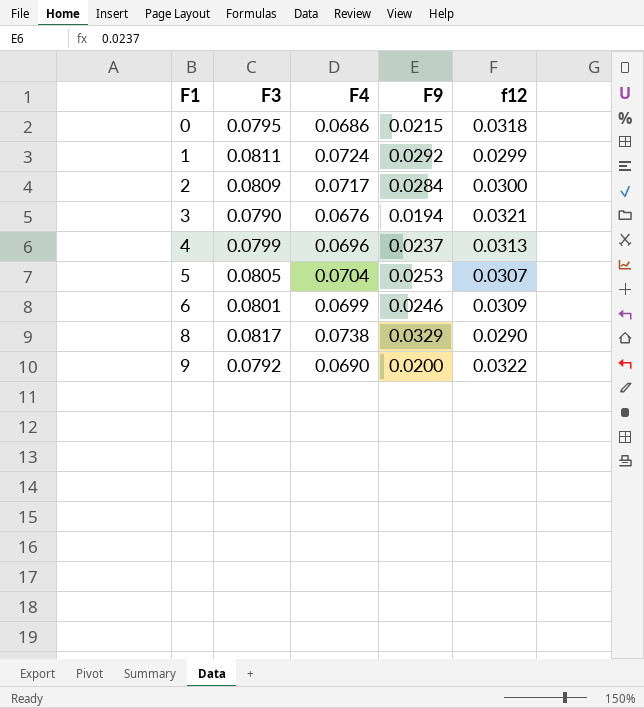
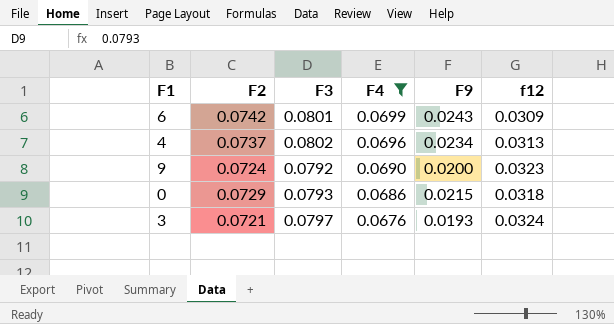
filter: none -> F4 <= 0.0699
row order: F1 ascending -> F4 descending
column F2 | position: none -> 2
6 | F9: 0.0246 -> 0.0243
4 | F3: 0.0799 -> 0.0802
4 | F9: 0.0237 -> 0.0234
9 | f12: 0.0322 -> 0.0323
0 | F3: 0.0795 -> 0.0793
3 | F3: 0.0790 -> 0.0797
3 | F9: 0.0194 -> 0.0193
3 | f12: 0.0321 -> 0.0324

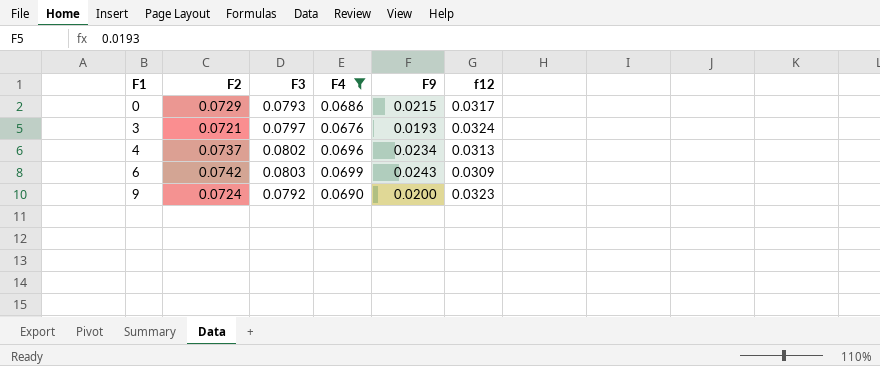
row order: F4 descending -> F1 ascending
0 | f12: 0.0318 -> 0.0317
6 | F3: 0.0801 -> 0.0803

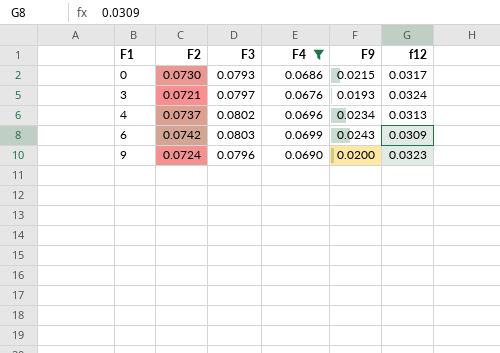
0 | F2: 0.0729 -> 0.0730
9 | F3: 0.0792 -> 0.0796

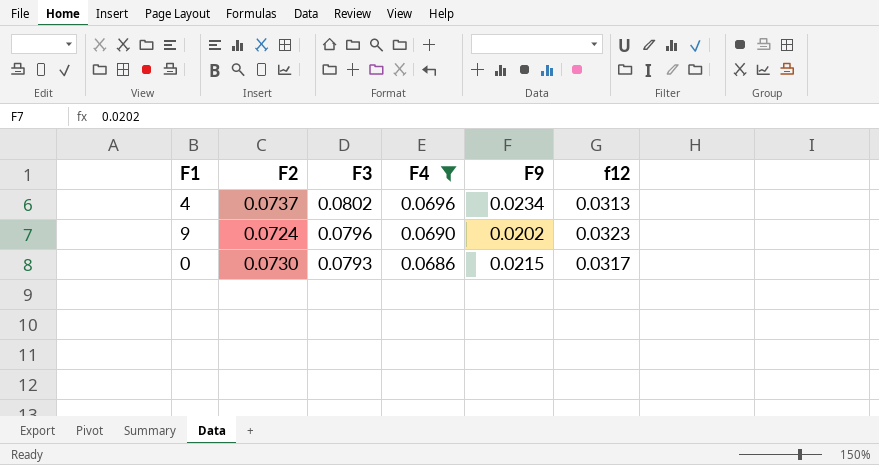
row order: F1 ascending -> F3 descending
row 3: 0.0721 | 0.0797 | 0.0676 | 0.0193 | 0.0324 -> none
row 6: 0.0742 | 0.0803 | 0.0699 | 0.0243 | 0.0309 -> none
9 | F9: 0.0200 -> 0.0202

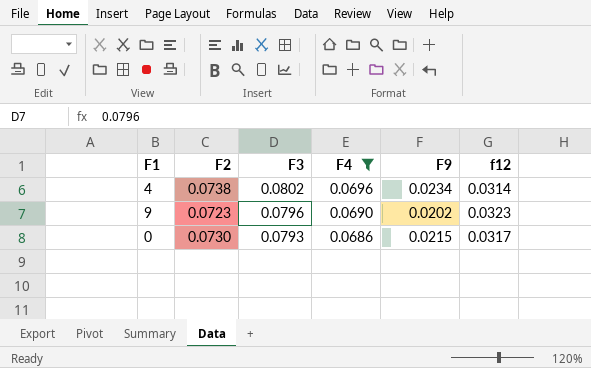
4 | F2: 0.0737 -> 0.0738
4 | f12: 0.0313 -> 0.0314
9 | F2: 0.0724 -> 0.0723

